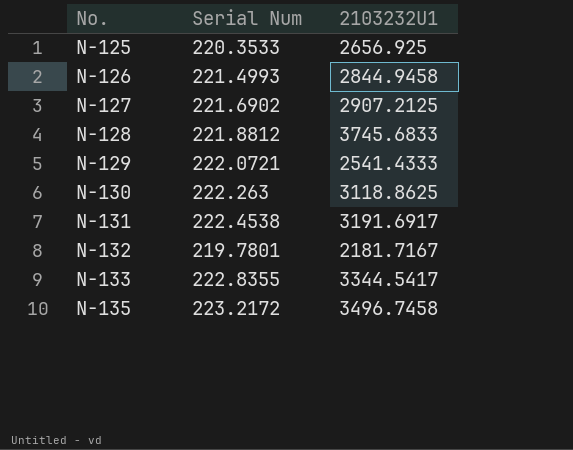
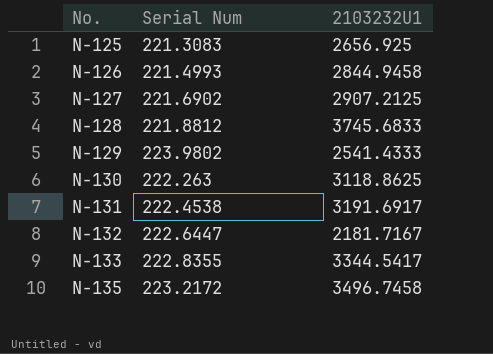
N-125 | Serial Num: 220.3533 -> 221.3083
N-129 | Serial Num: 222.0721 -> 223.9802
N-132 | Serial Num: 219.7801 -> 222.6447

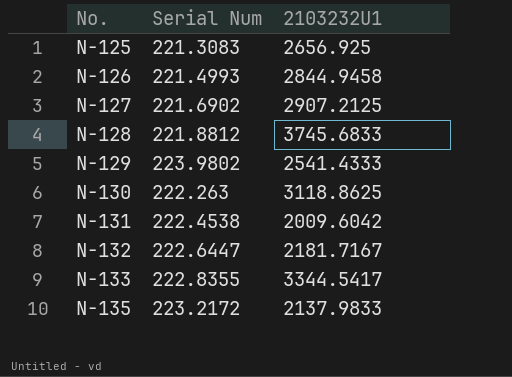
N-131 | 2103232U1: 3191.6917 -> 2009.6042
N-135 | 2103232U1: 3496.7458 -> 2137.9833

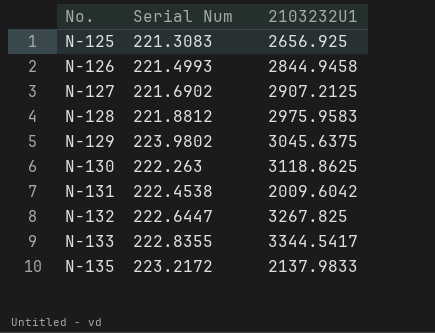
N-128 | 2103232U1: 3745.6833 -> 2975.9583
N-129 | 2103232U1: 2541.4333 -> 3045.6375
N-132 | 2103232U1: 2181.7167 -> 3267.825

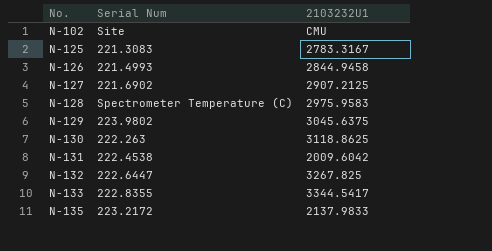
row N-102: none -> Site | CMU
N-125 | 2103232U1: 2656.925 -> 2783.3167
N-128 | Serial Num: 221.8812 -> Spectrometer Temperature (C)

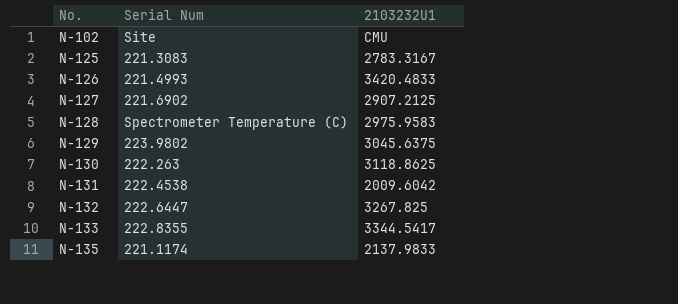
N-126 | 2103232U1: 2844.9458 -> 3420.4833
N-135 | Serial Num: 223.2172 -> 221.1174

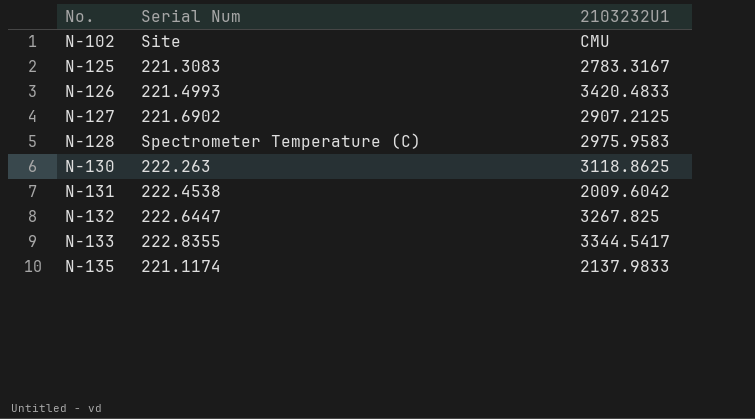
row N-129: 223.9802 | 3045.6375 -> none

